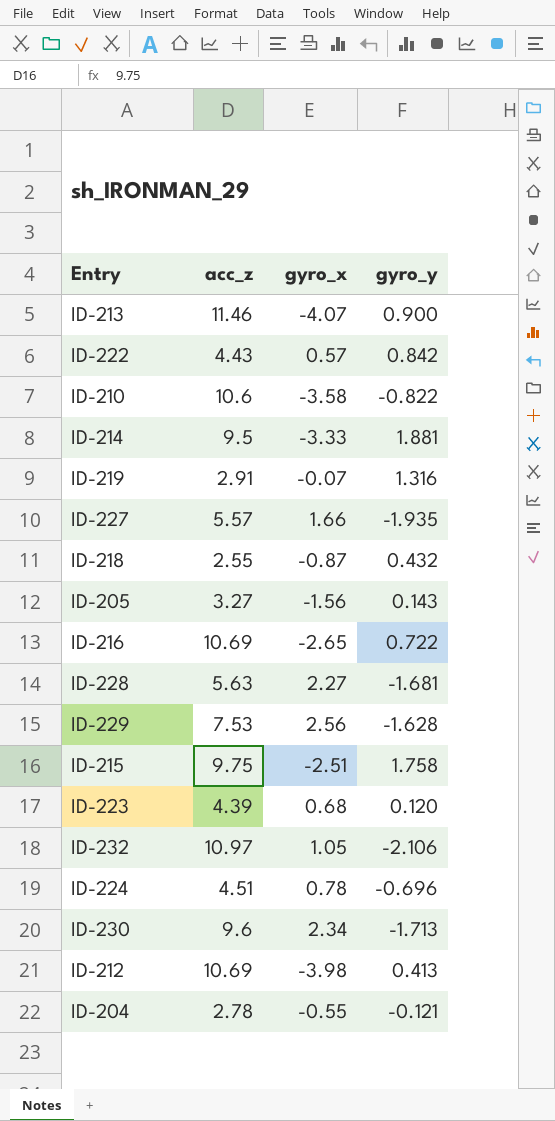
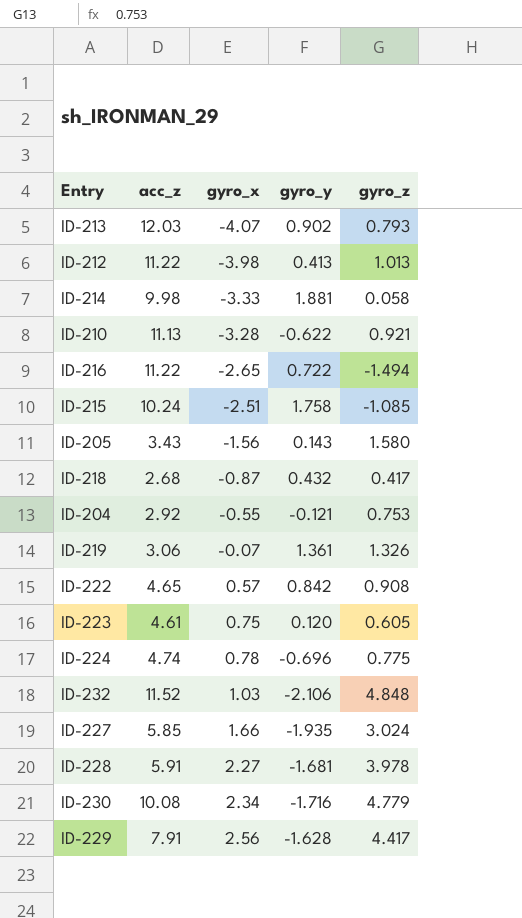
row order: none -> gyro_x ascending
column gyro_z | position: none -> 5
ID-213 | acc_z: 11.46 -> 12.03
ID-213 | gyro_y: 0.900 -> 0.902
ID-212 | acc_z: 10.69 -> 11.22
ID-214 | acc_z: 9.5 -> 9.98
ID-210 | acc_z: 10.6 -> 11.13
ID-210 | gyro_x: -3.58 -> -3.28
ID-210 | gyro_y: -0.822 -> -0.622
ID-216 | acc_z: 10.69 -> 11.22
ID-215 | acc_z: 9.75 -> 10.24
ID-205 | acc_z: 3.27 -> 3.43
ID-218 | acc_z: 2.55 -> 2.68
ID-204 | acc_z: 2.78 -> 2.92
ID-219 | acc_z: 2.91 -> 3.06
ID-219 | gyro_y: 1.316 -> 1.361
ID-222 | acc_z: 4.43 -> 4.65
ID-223 | acc_z: 4.39 -> 4.61
ID-223 | gyro_x: 0.68 -> 0.75
ID-224 | acc_z: 4.51 -> 4.74
ID-232 | acc_z: 10.97 -> 11.52
ID-232 | gyro_x: 1.05 -> 1.03
ID-227 | acc_z: 5.57 -> 5.85
ID-228 | acc_z: 5.63 -> 5.91
ID-230 | acc_z: 9.6 -> 10.08
ID-230 | gyro_y: -1.713 -> -1.716
ID-229 | acc_z: 7.53 -> 7.91

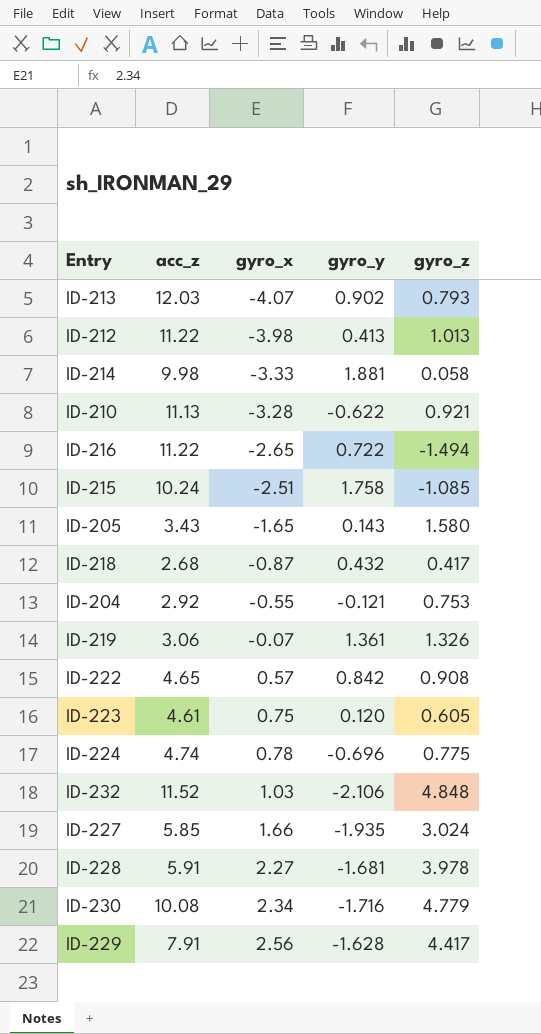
ID-205 | gyro_x: -1.56 -> -1.65

